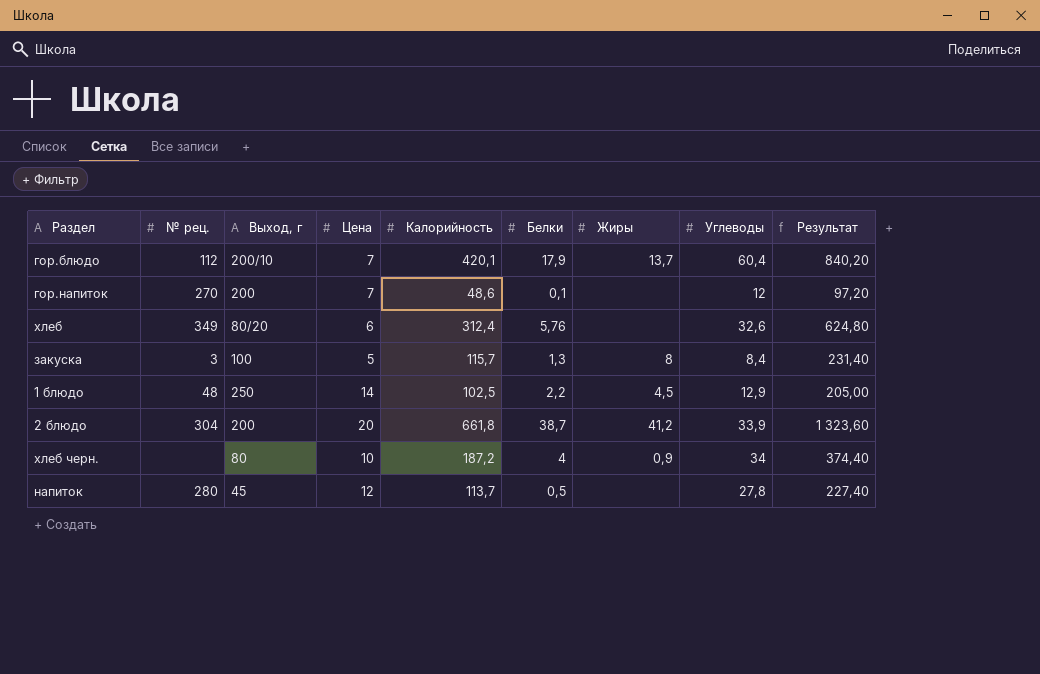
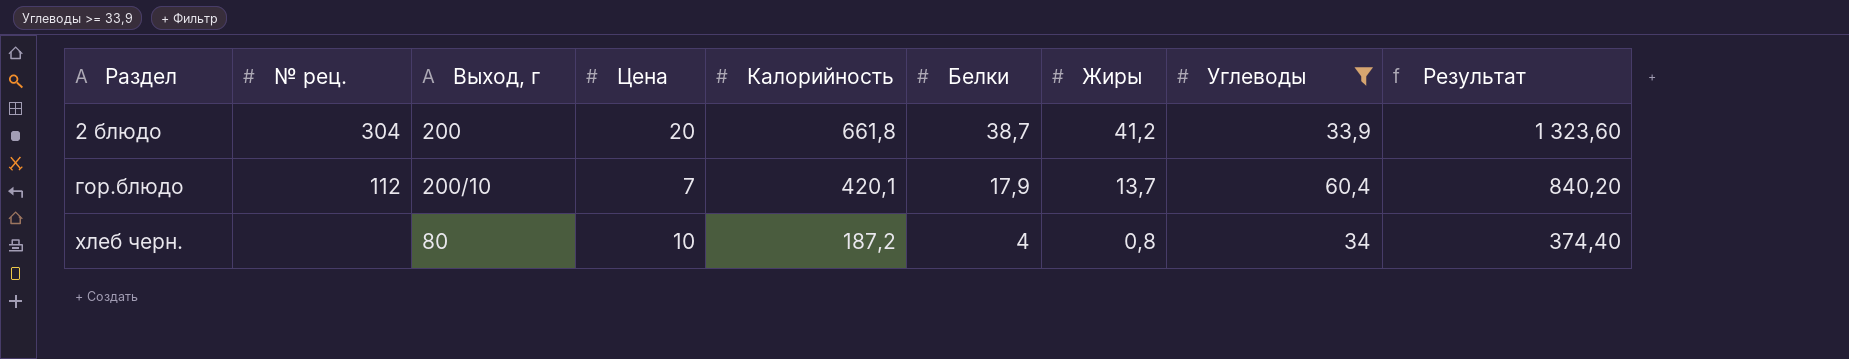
filter: none -> Углеводы >= 33,9
row order: none -> Раздел ascending
хлеб черн. | Жиры: 0,9 -> 0,8

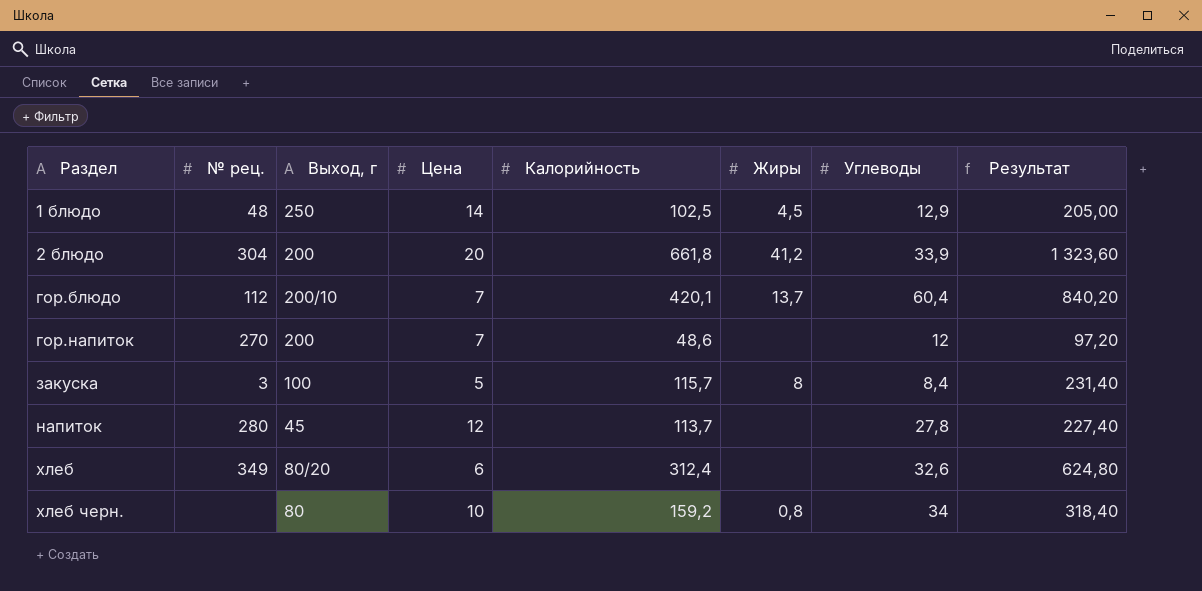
filter: Углеводы >= 33,9 -> none
column Белки | position: 6 -> none
хлеб черн. | Калорийность: 187,2 -> 159,2
хлеб черн. | Результат: 374,40 -> 318,40

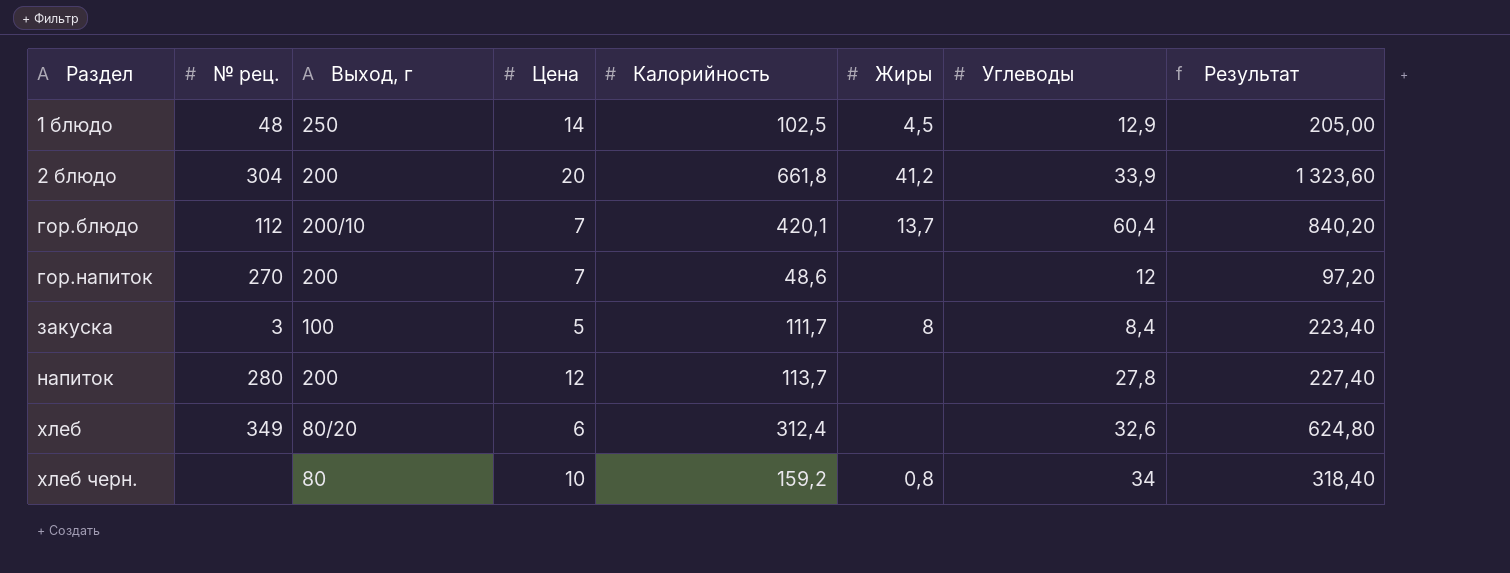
закуска | Калорийность: 115,7 -> 111,7
закуска | Результат: 231,40 -> 223,40
напиток | Выход, г: 45 -> 200

